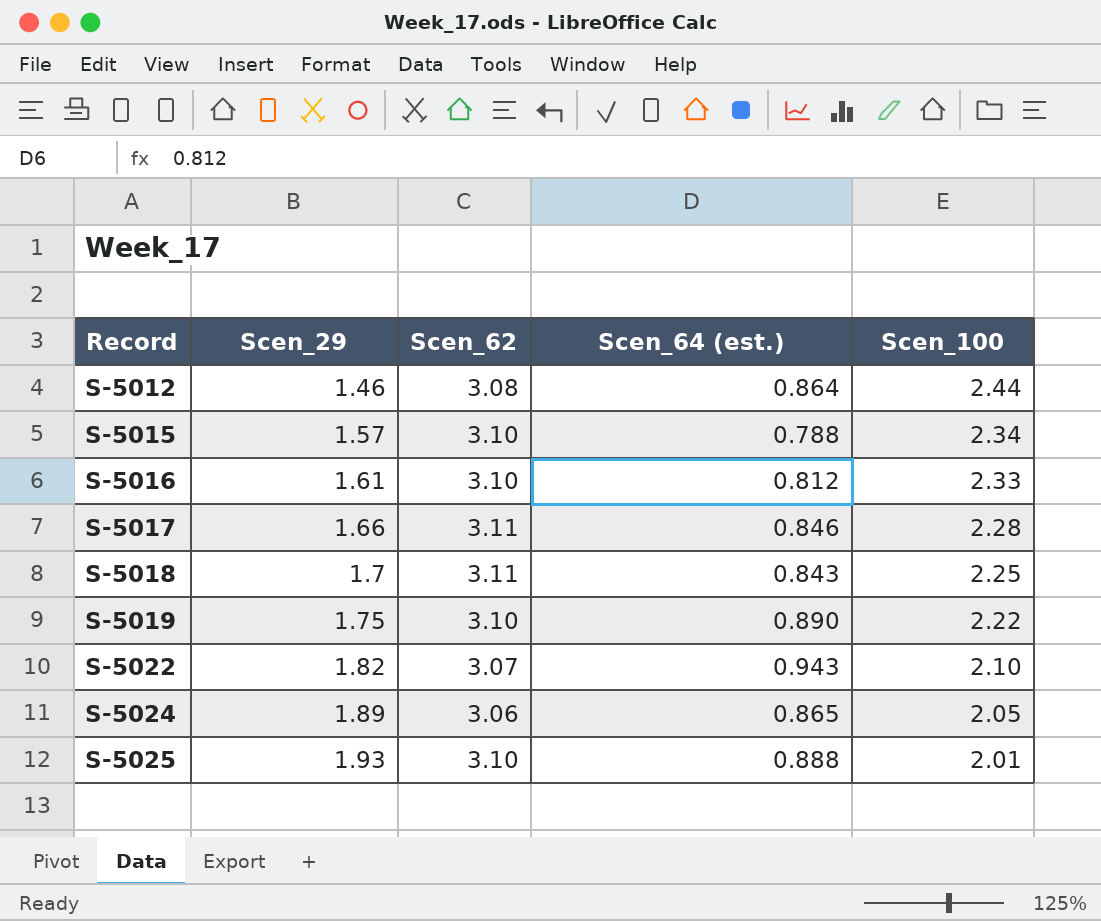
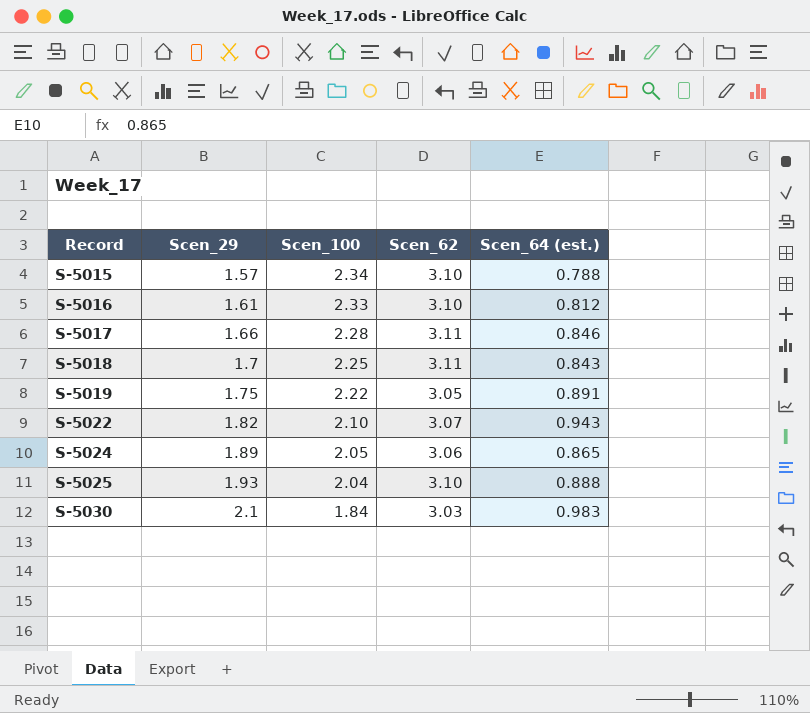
column Scen_100 | position: 5 -> 3
row S-5012: 1.46 | 3.08 | 0.864 | 2.44 -> none
S-5019 | Scen_62: 3.10 -> 3.05
S-5019 | Scen_64 (est.): 0.890 -> 0.891
S-5025 | Scen_100: 2.01 -> 2.04
row S-5030: none -> 2.1 | 1.84 | 3.03 | 0.983

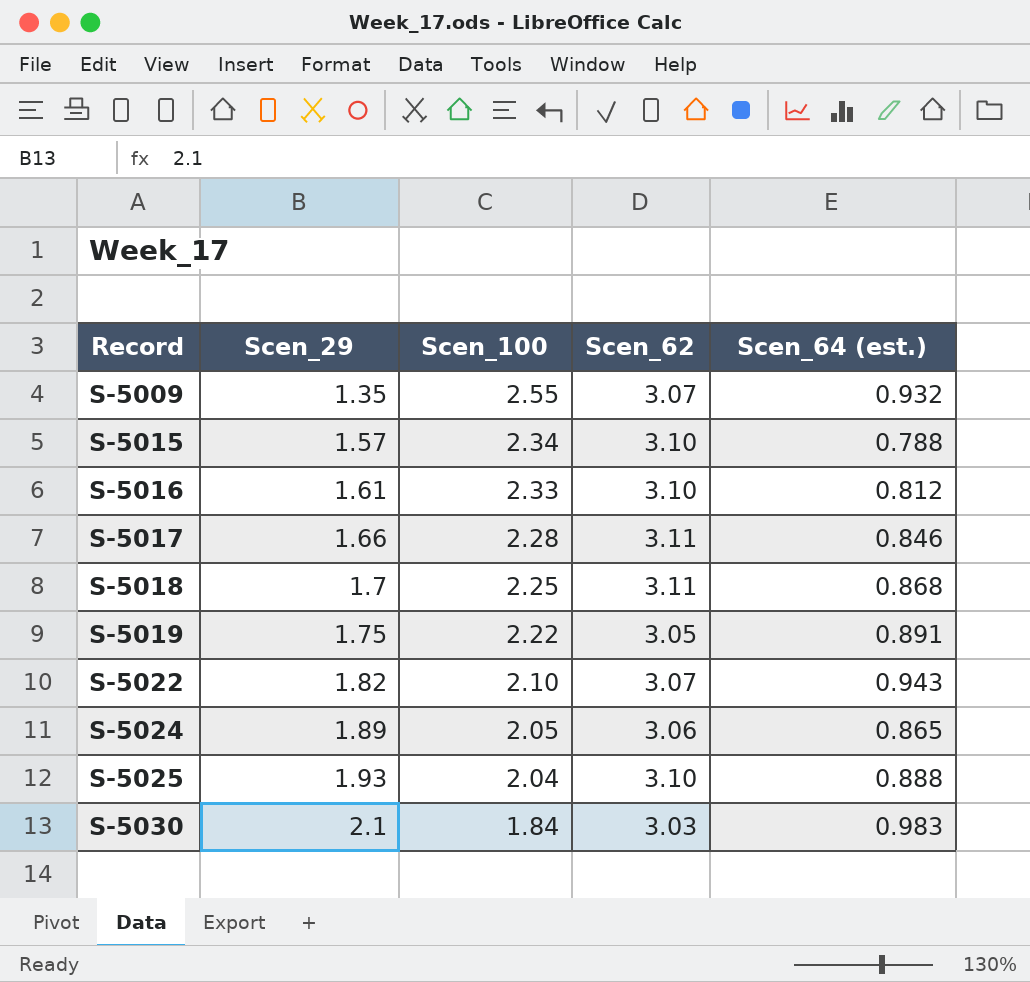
row S-5009: none -> 1.35 | 2.55 | 3.07 | 0.932
S-5018 | Scen_64 (est.): 0.843 -> 0.868

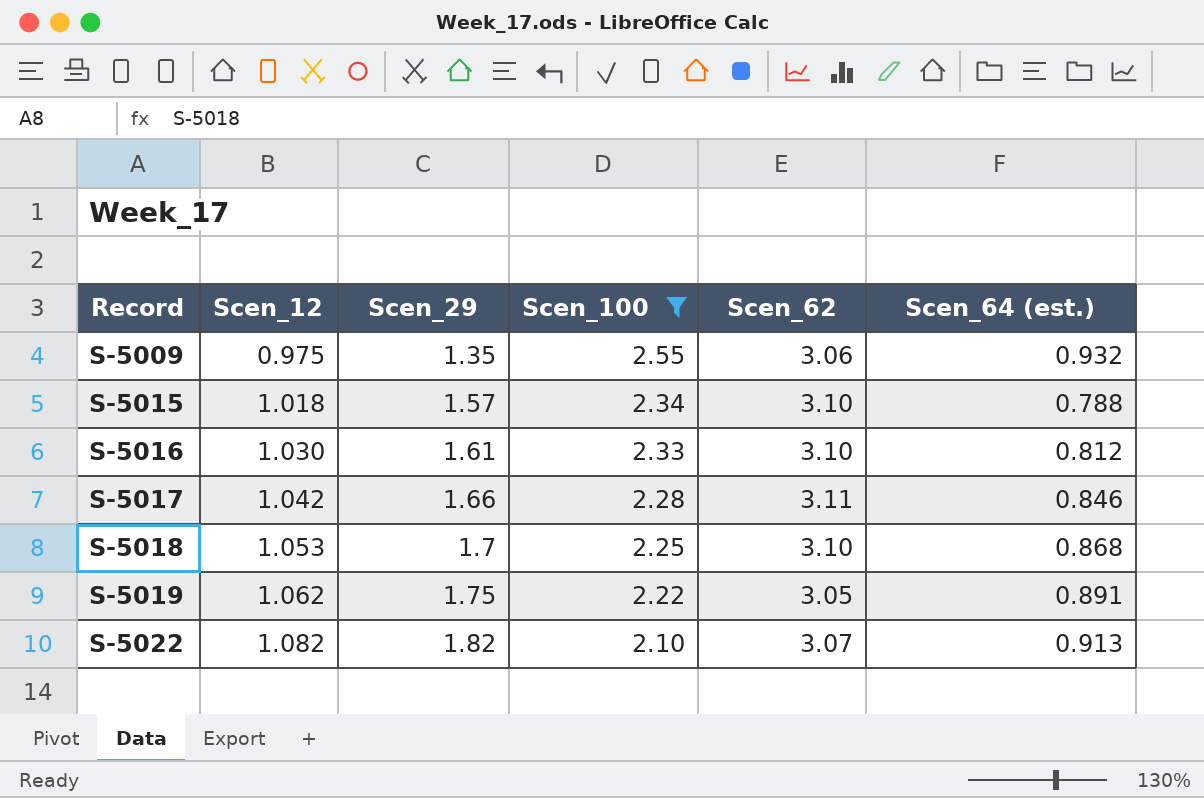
filter: none -> Scen_100 >= 2.10
column Scen_12 | position: none -> 2
S-5009 | Scen_62: 3.07 -> 3.06
S-5018 | Scen_62: 3.11 -> 3.10
S-5022 | Scen_64 (est.): 0.943 -> 0.913

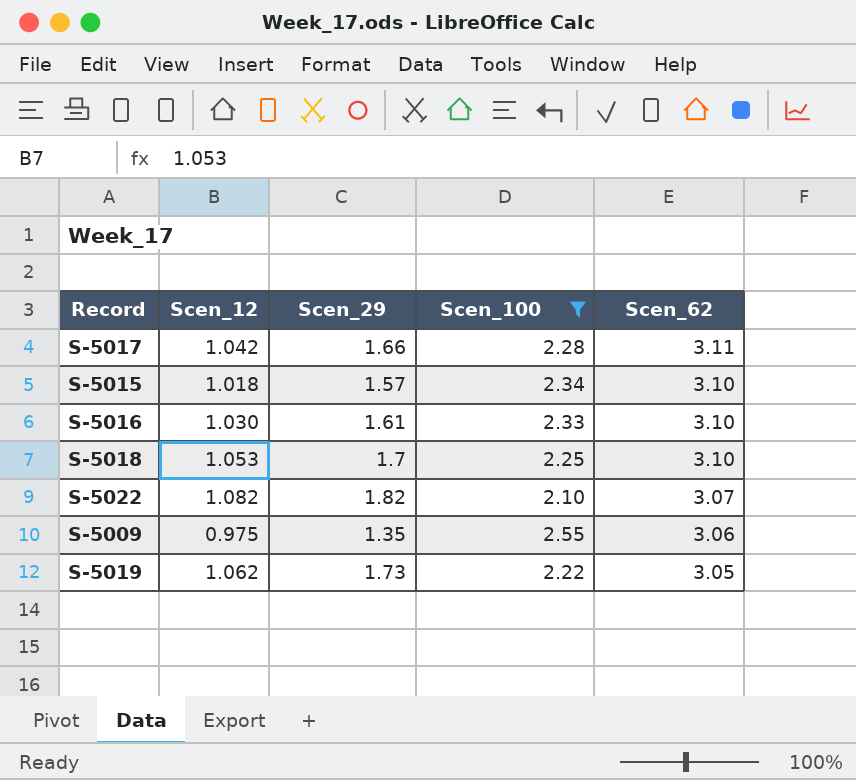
row order: Record ascending -> Scen_62 descending
column Scen_64 (est.) | position: 6 -> none
S-5019 | Scen_29: 1.75 -> 1.73

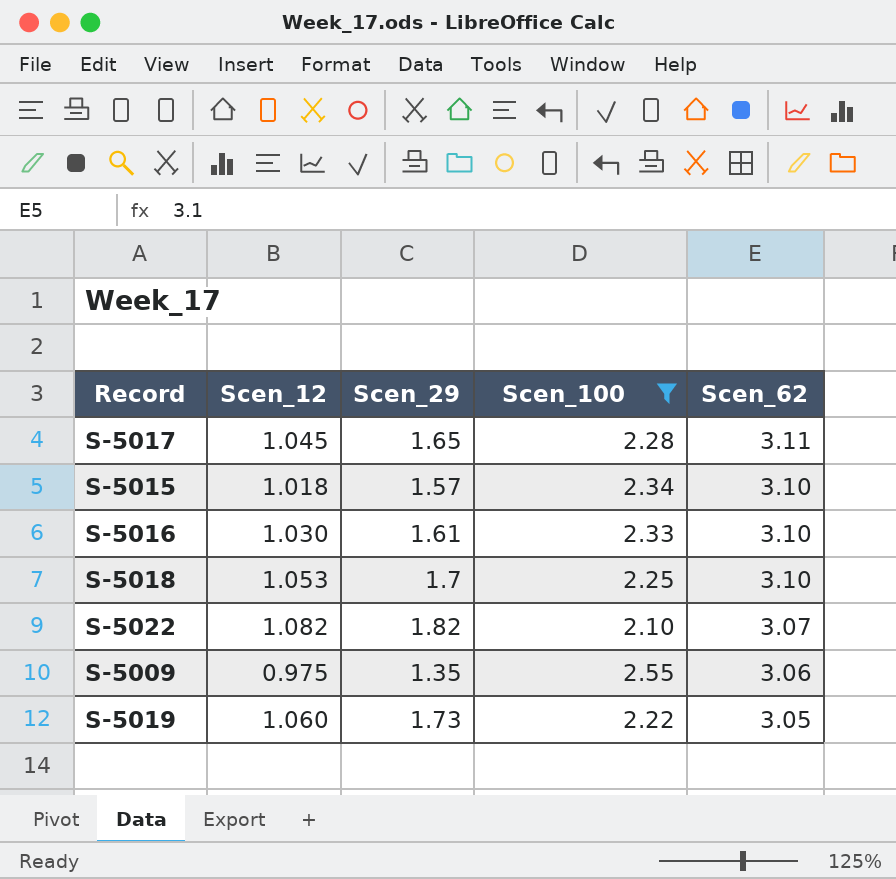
S-5017 | Scen_12: 1.042 -> 1.045
S-5017 | Scen_29: 1.66 -> 1.65
S-5019 | Scen_12: 1.062 -> 1.060

